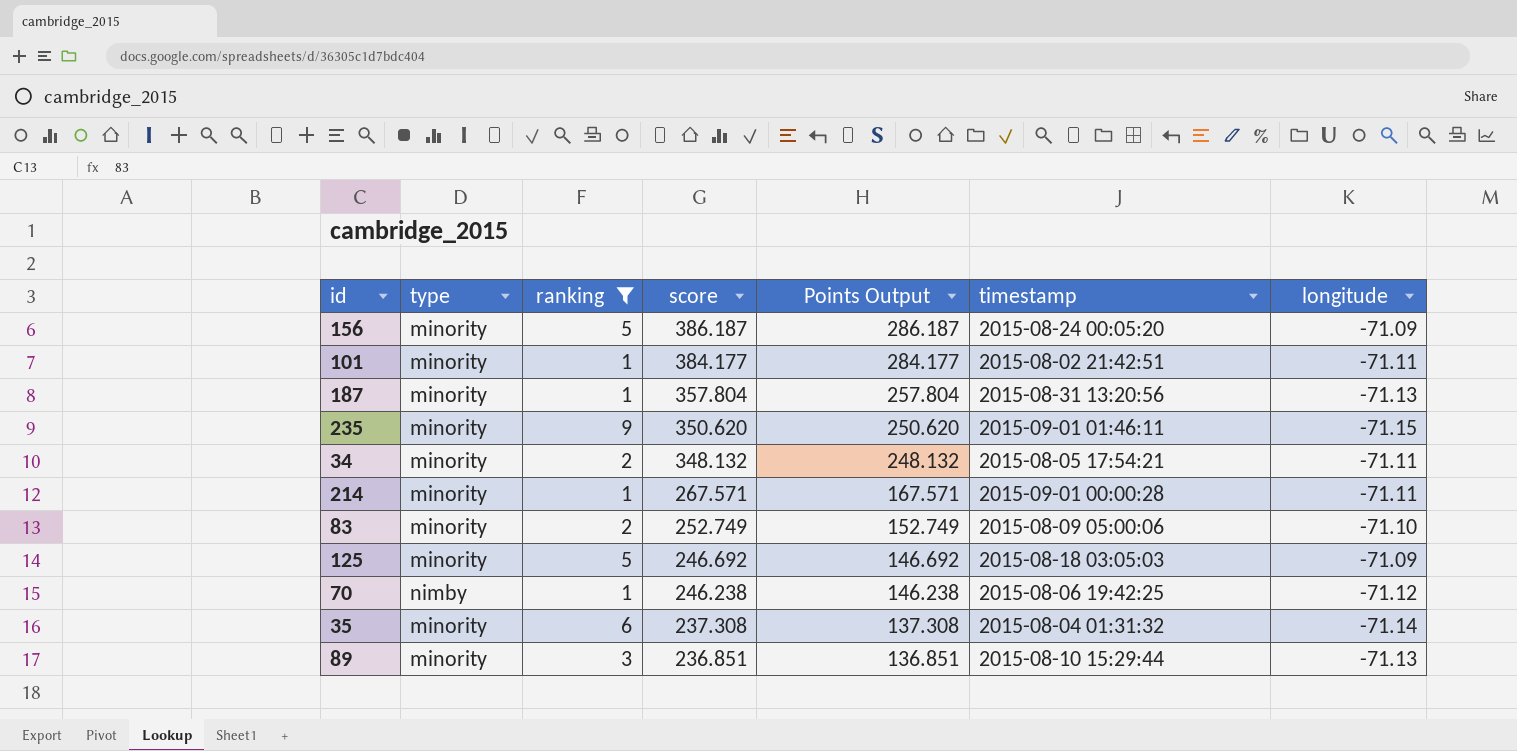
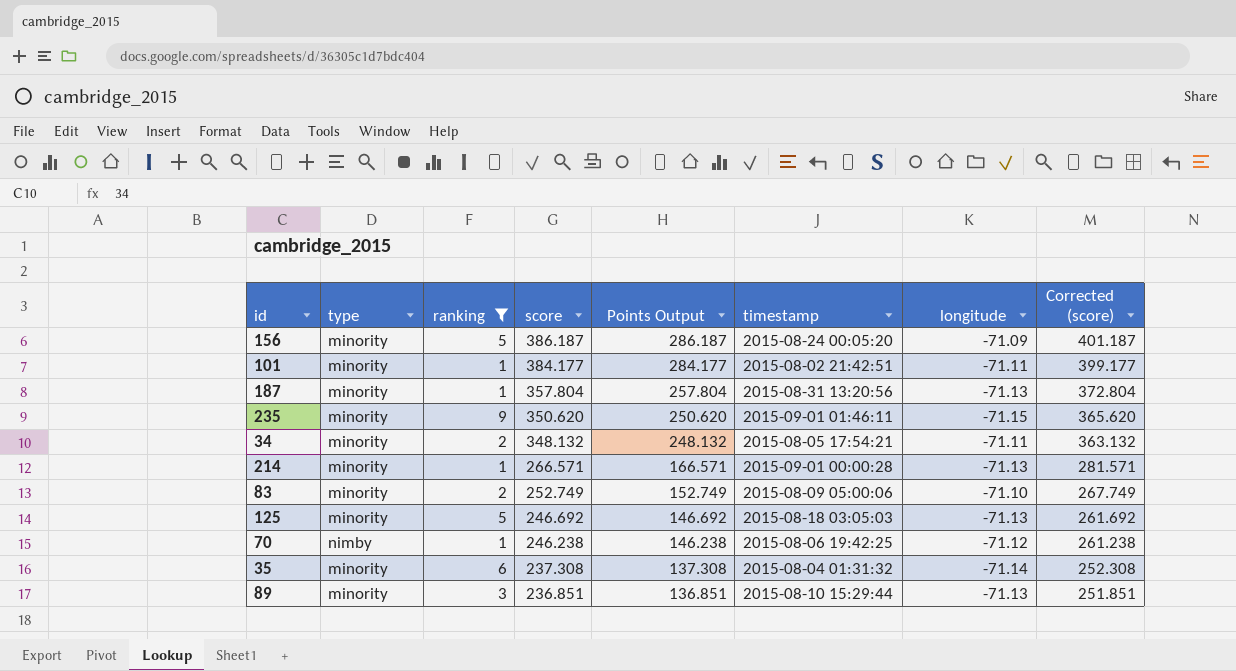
column Corrected (score) | formula: none -> [score] + 15
214 | score: 267.571 -> 266.571
214 | Points Output: 167.571 -> 166.571
214 | longitude: -71.11 -> -71.13
125 | longitude: -71.09 -> -71.13

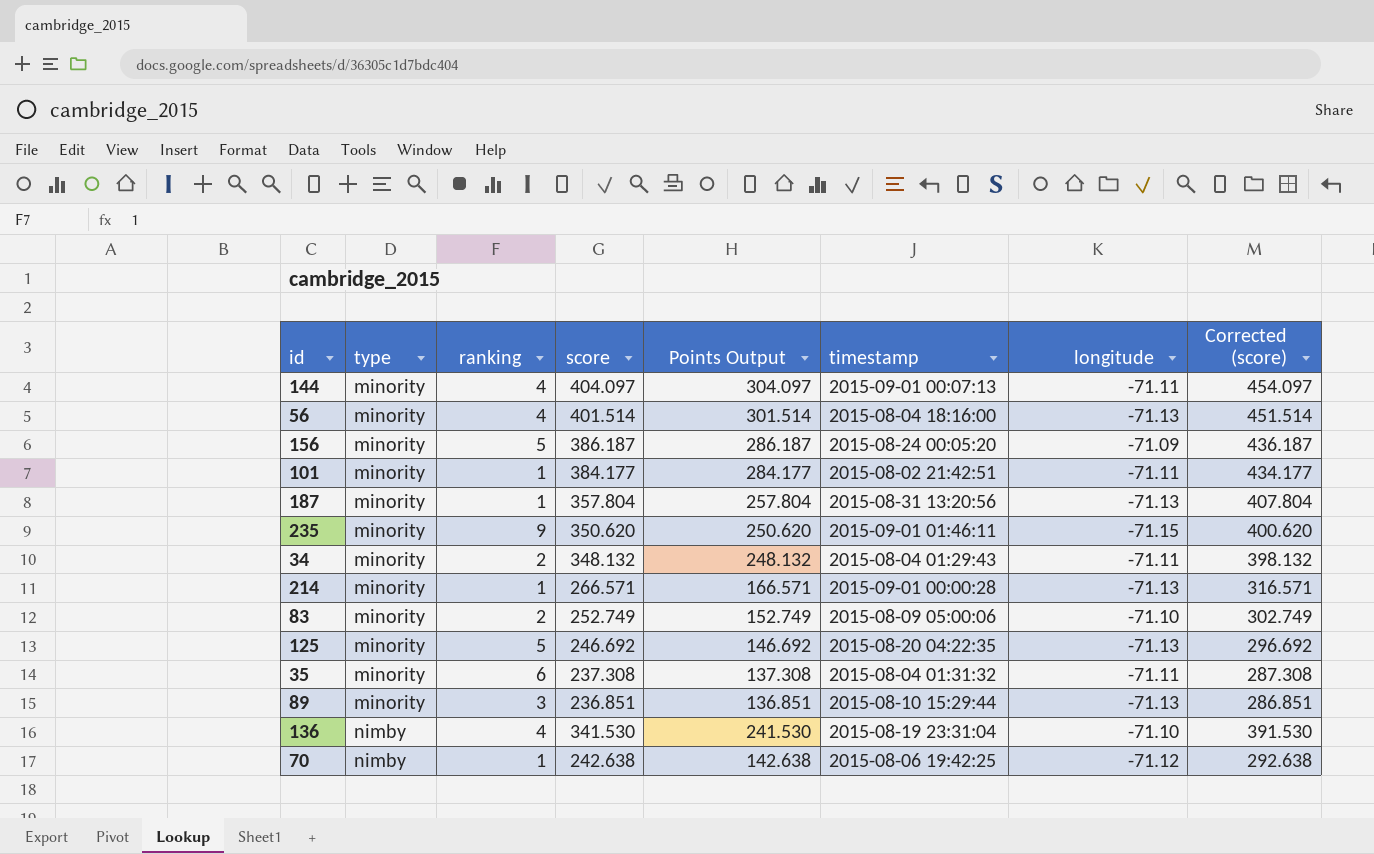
filter: ranking != 4 -> none
row order: score descending -> type ascending
column Corrected (score) | formula: [score] + 15 -> [score] + 50
34 | timestamp: 2015-08-05 17:54:21 -> 2015-08-04 01:29:43
125 | timestamp: 2015-08-18 03:05:03 -> 2015-08-20 04:22:35
35 | longitude: -71.14 -> -71.11
70 | score: 246.238 -> 242.638
70 | Points Output: 146.238 -> 142.638

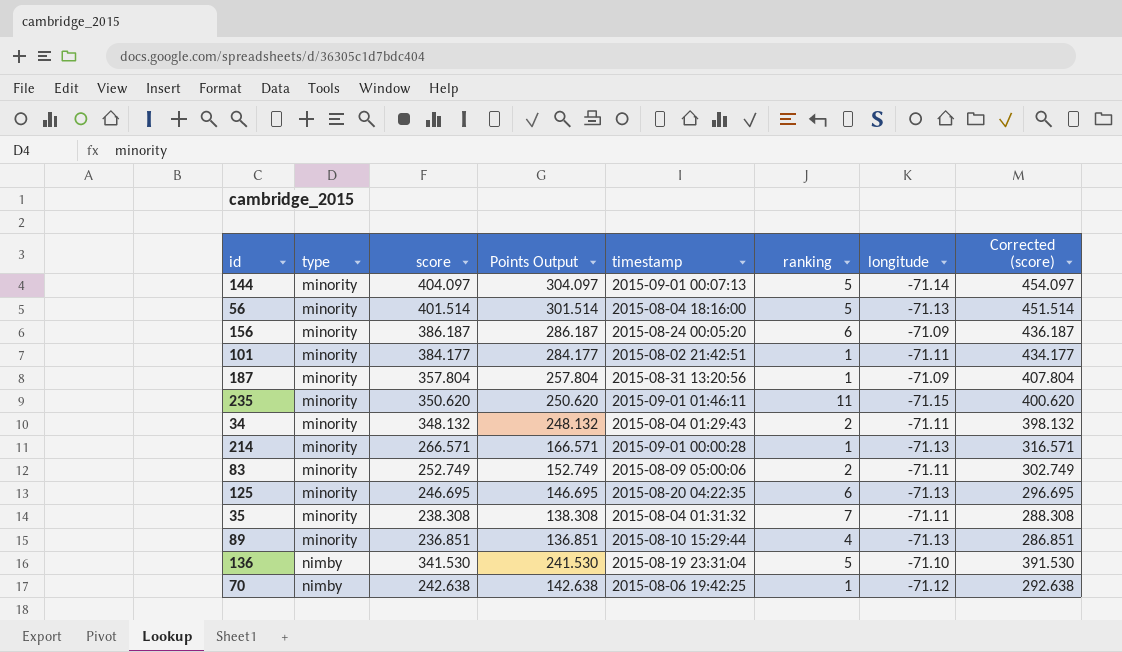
column ranking | position: 3 -> 6
144 | ranking: 4 -> 5
144 | longitude: -71.11 -> -71.14
56 | ranking: 4 -> 5
156 | ranking: 5 -> 6
187 | longitude: -71.13 -> -71.09
235 | ranking: 9 -> 11
83 | longitude: -71.10 -> -71.11
125 | score: 246.692 -> 246.695
125 | Points Output: 146.692 -> 146.695
125 | ranking: 5 -> 6
125 | Corrected (score): 296.692 -> 296.695
35 | score: 237.308 -> 238.308
35 | Points Output: 137.308 -> 138.308
35 | ranking: 6 -> 7
35 | Corrected (score): 287.308 -> 288.308
89 | ranking: 3 -> 4
136 | ranking: 4 -> 5

